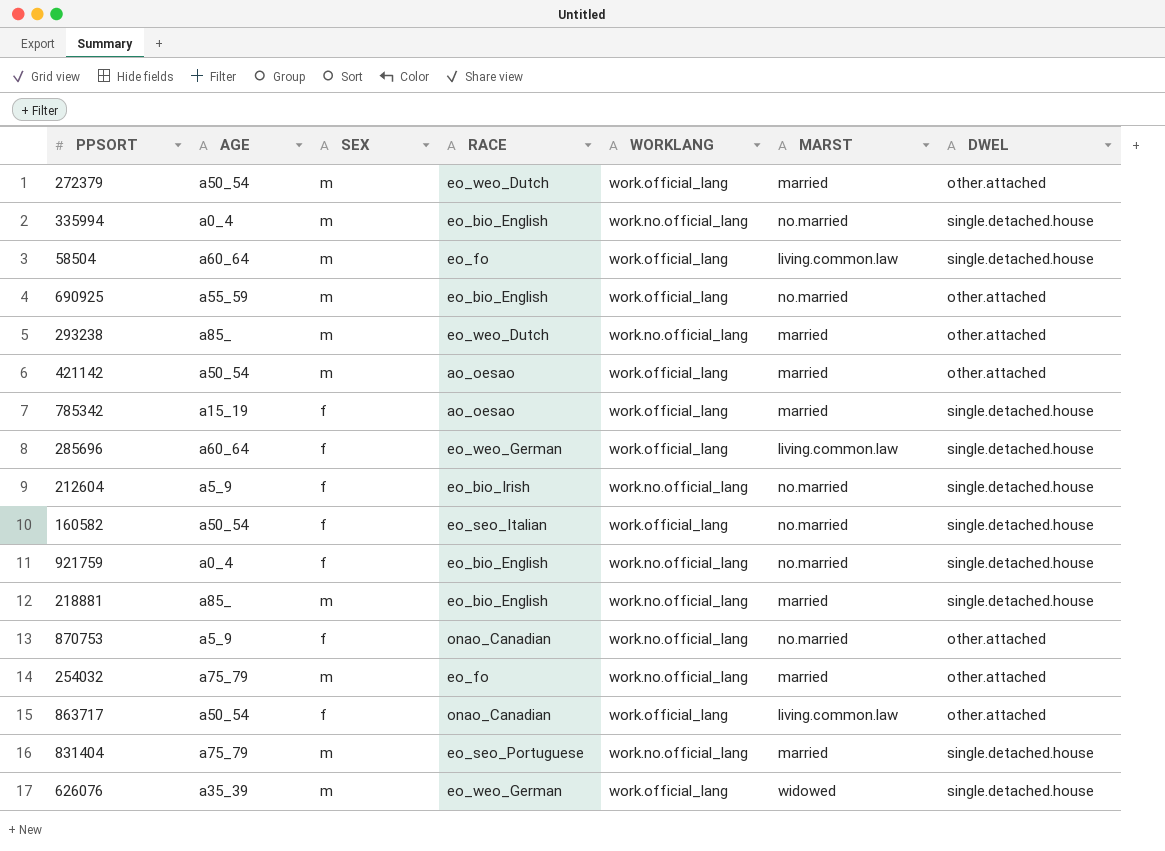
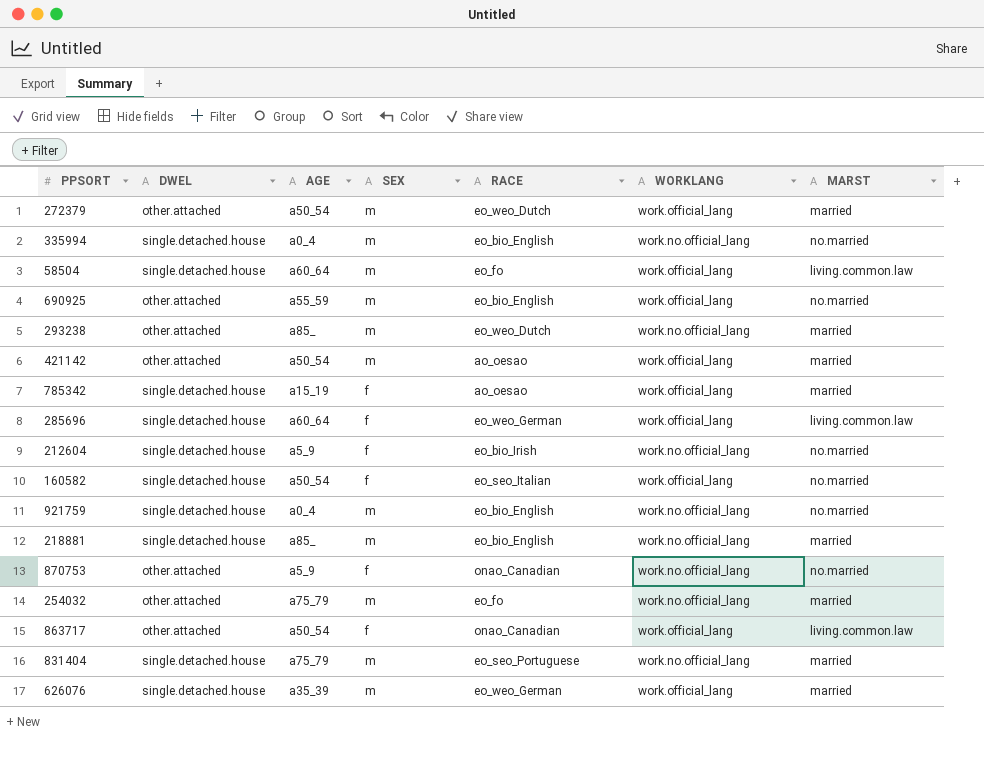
column DWEL | position: 7 -> 2
921759 | SEX: f -> m
626076 | MARST: widowed -> married

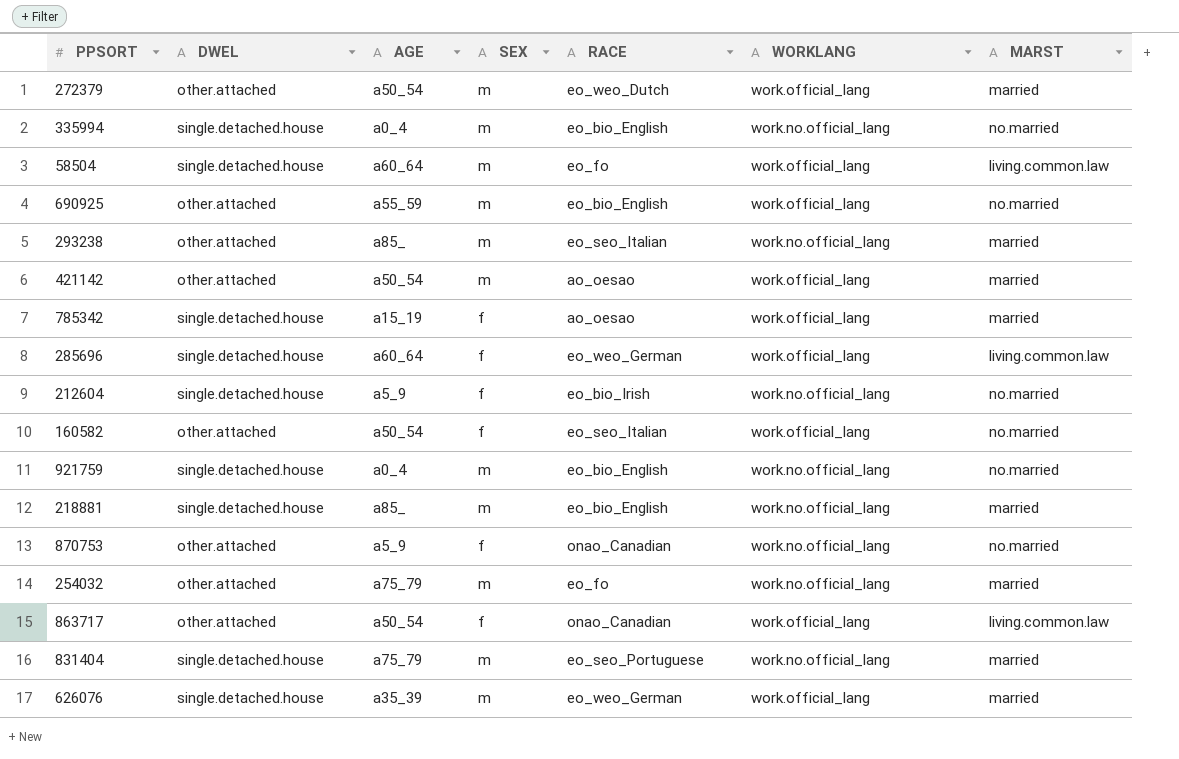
293238 | RACE: eo_weo_Dutch -> eo_seo_Italian
160582 | DWEL: single.detached.house -> other.attached

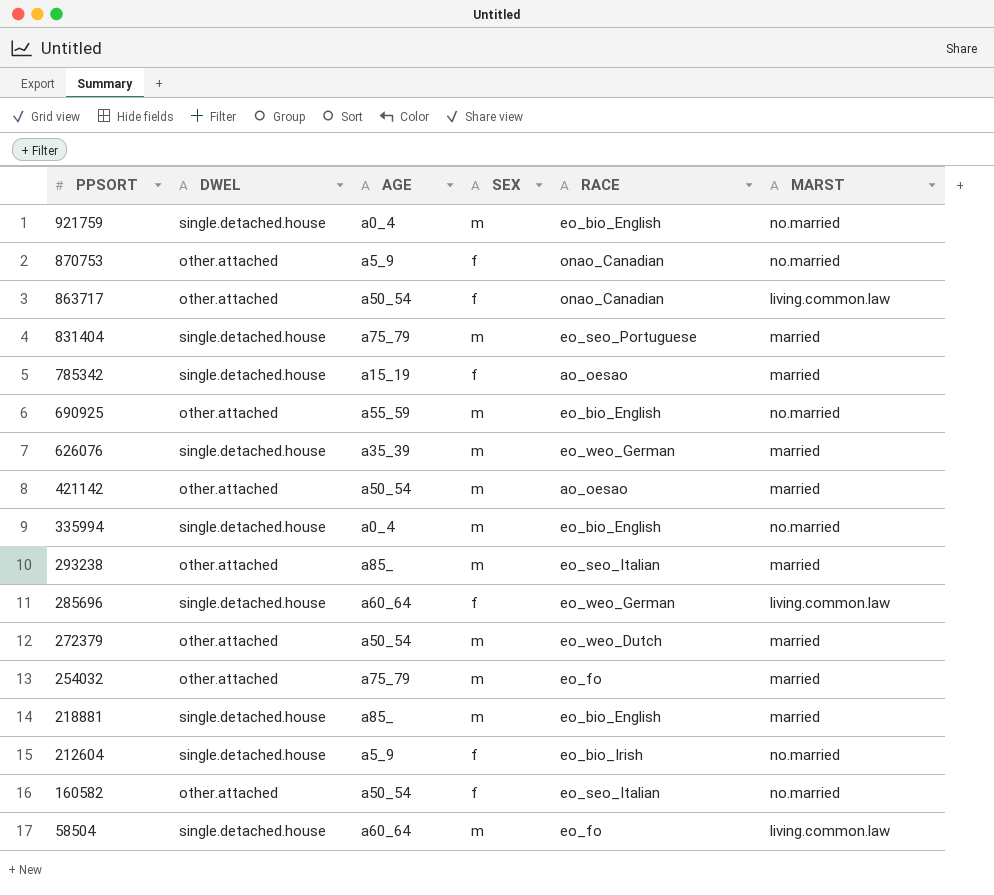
row order: none -> PPSORT descending
column WORKLANG | position: 6 -> none

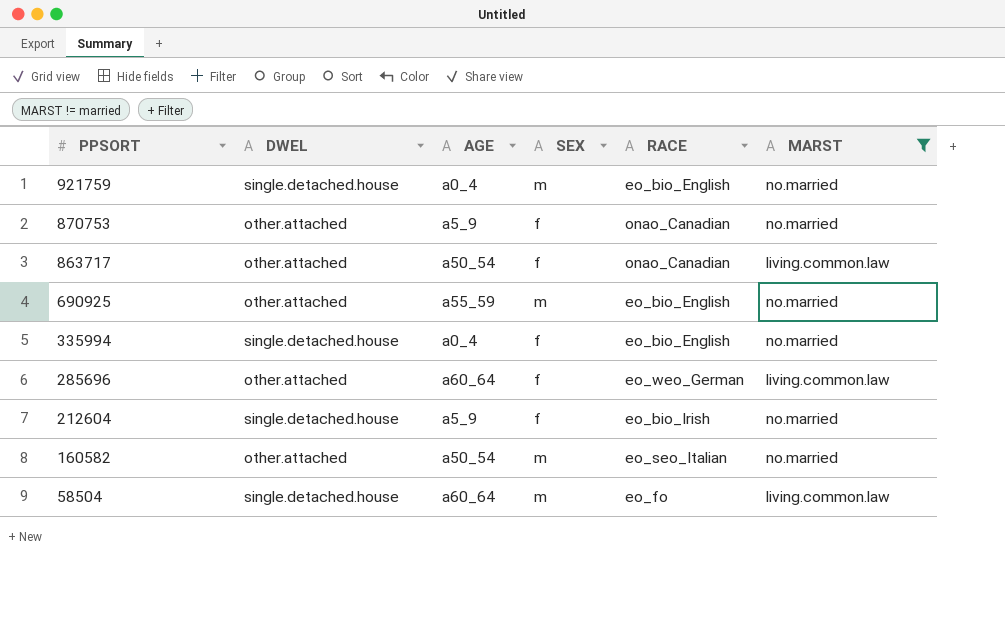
filter: none -> MARST != married
335994 | SEX: m -> f
285696 | DWEL: single.detached.house -> other.attached
160582 | SEX: f -> m

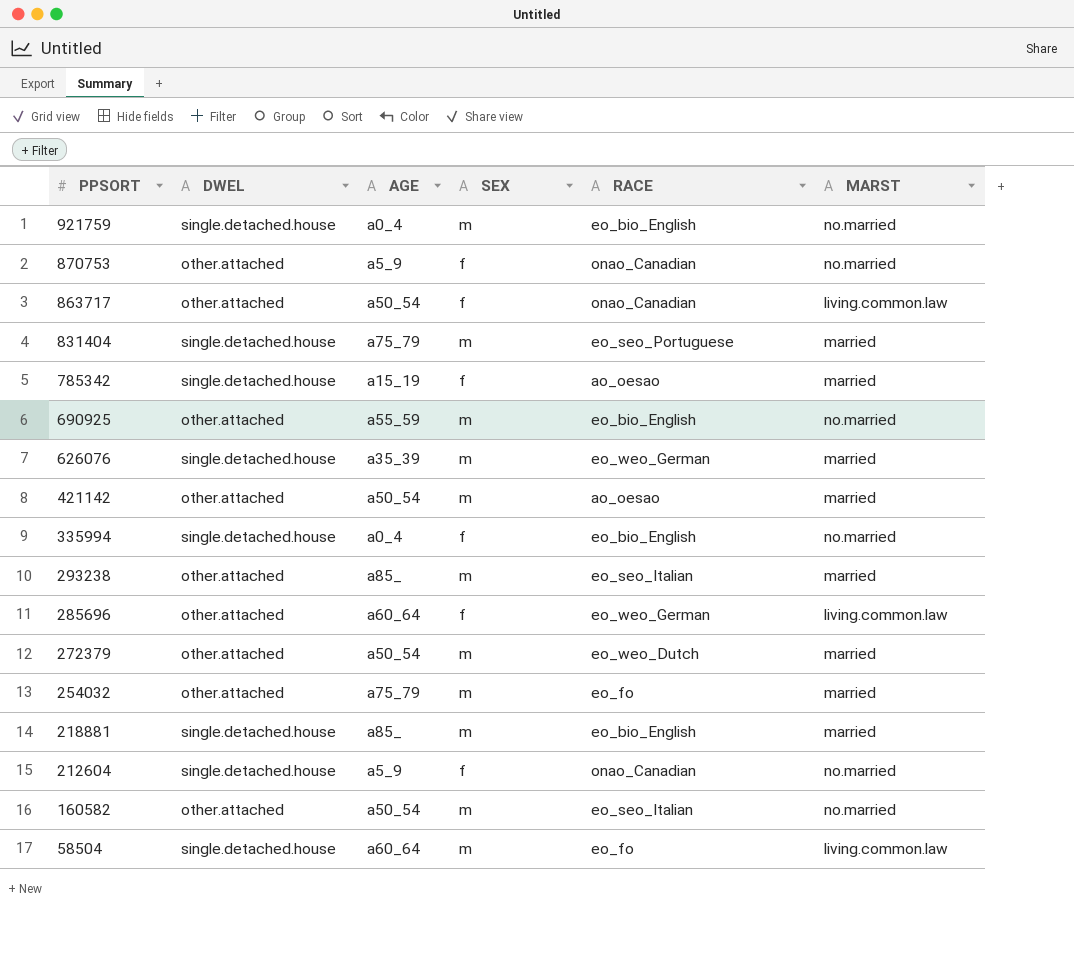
filter: MARST != married -> none
212604 | RACE: eo_bio_Irish -> onao_Canadian

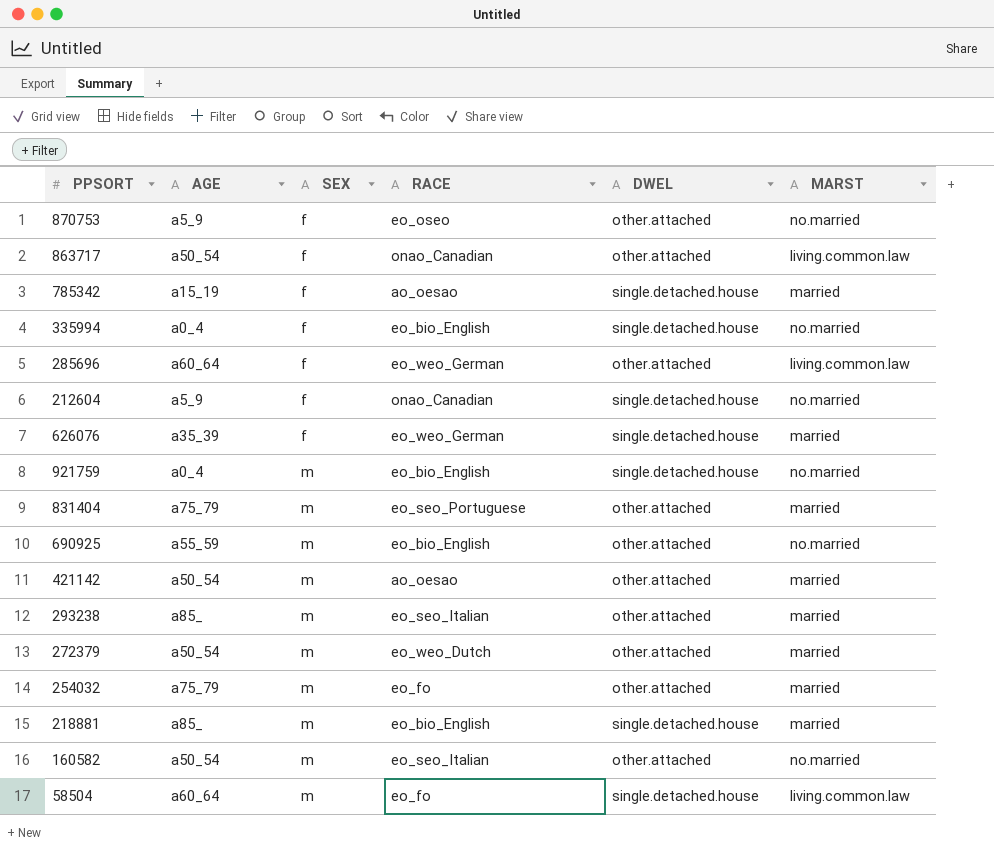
row order: PPSORT descending -> SEX ascending
column DWEL | position: 2 -> 5
870753 | RACE: onao_Canadian -> eo_oseo
626076 | SEX: m -> f
831404 | DWEL: single.detached.house -> other.attached

